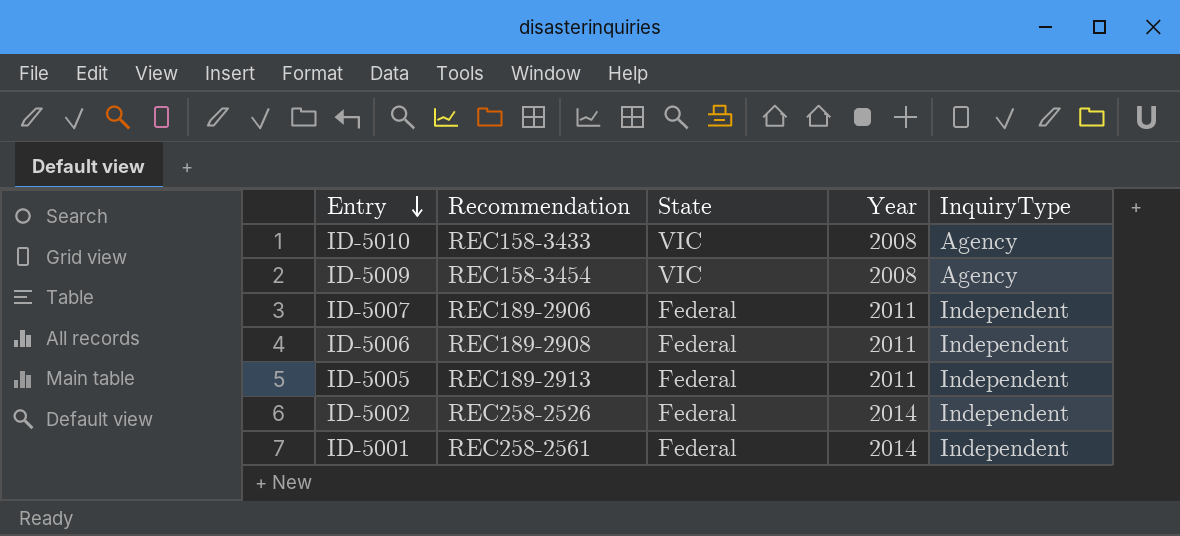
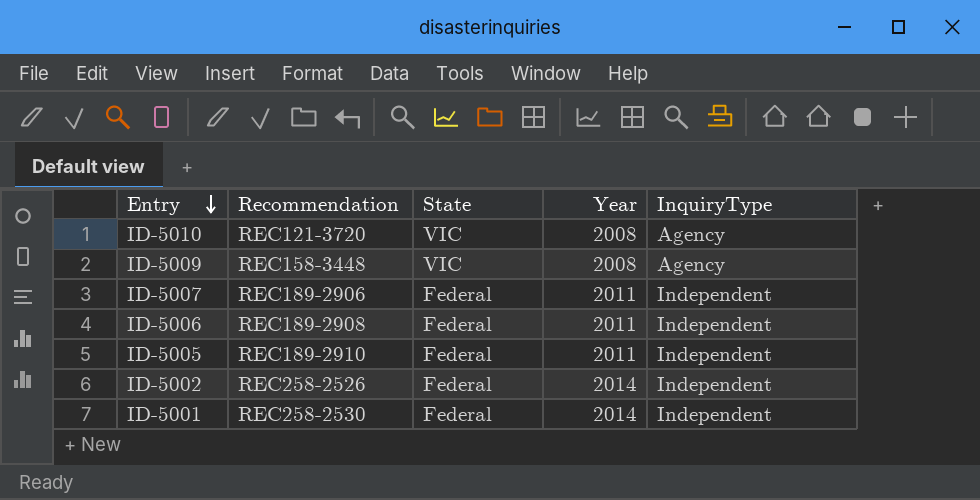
ID-5010 | Recommendation: REC158-3433 -> REC121-3720
ID-5009 | Recommendation: REC158-3454 -> REC158-3448
ID-5005 | Recommendation: REC189-2913 -> REC189-2910
ID-5001 | Recommendation: REC258-2561 -> REC258-2530

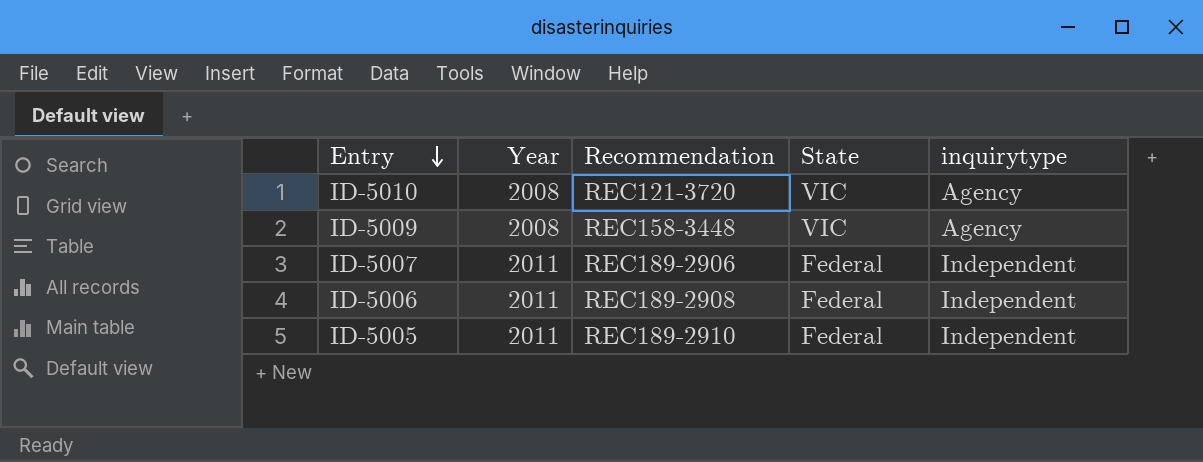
column Year | position: 4 -> 2
column name: InquiryType -> inquirytype
row ID-5002: REC258-2526 | Federal | 2014 | Independent -> none
row ID-5001: REC258-2530 | Federal | 2014 | Independent -> none

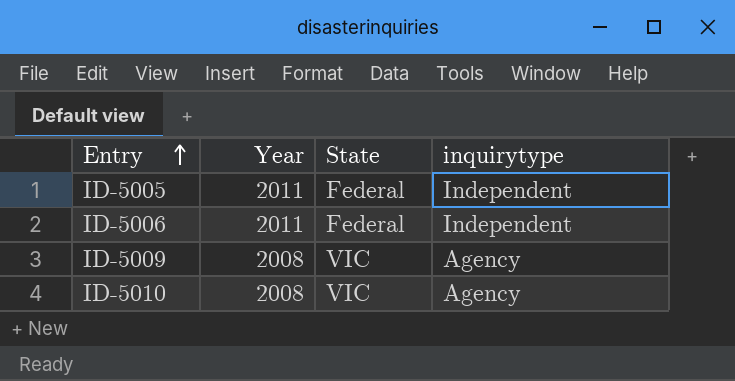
row order: Entry descending -> Entry ascending
column Recommendation | position: 3 -> none
row ID-5007: 2011 | REC189-2906 | Federal | Independent -> none

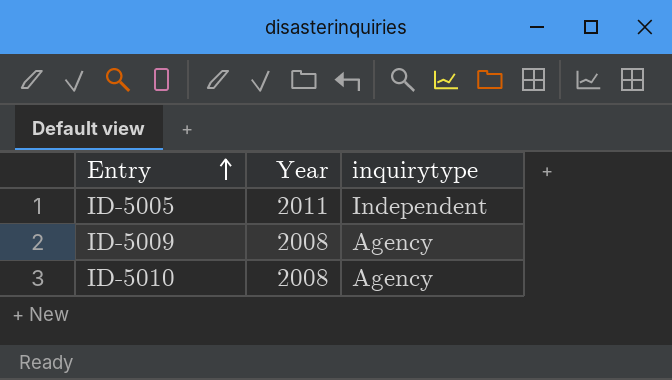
column State | position: 3 -> none
row ID-5006: 2011 | Federal | Independent -> none

